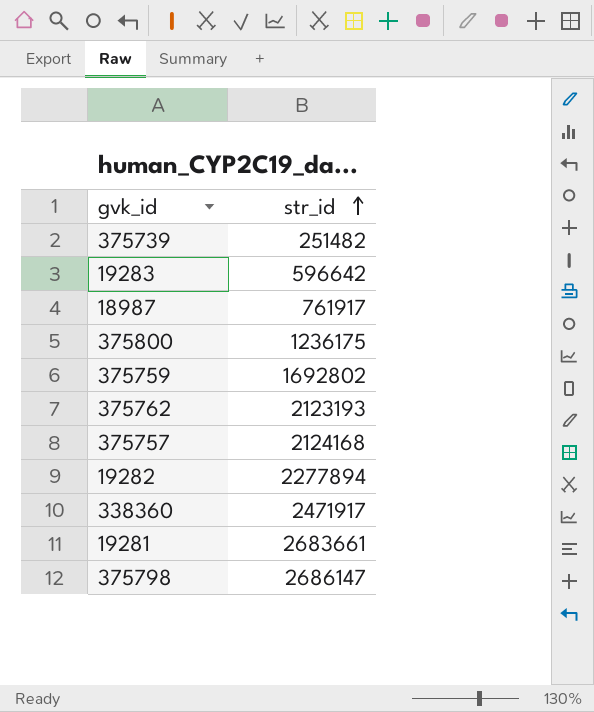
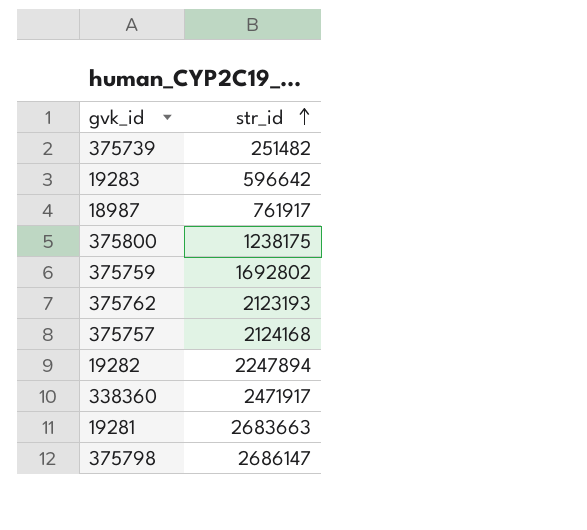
375800 | str_id: 1236175 -> 1238175
19282 | str_id: 2277894 -> 2247894
19281 | str_id: 2683661 -> 2683663

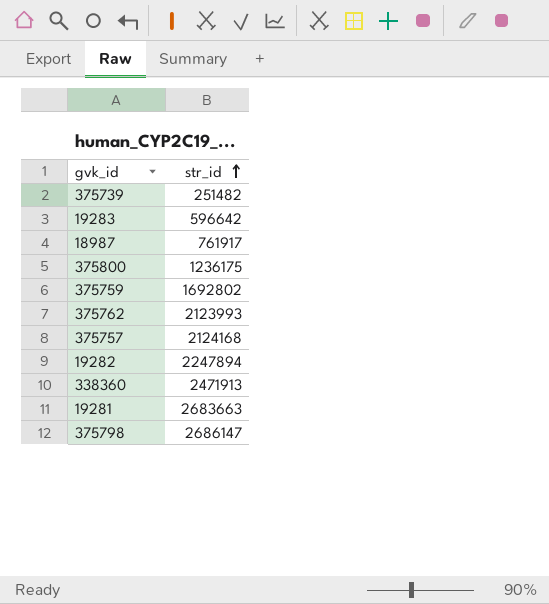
375800 | str_id: 1238175 -> 1236175
375762 | str_id: 2123193 -> 2123993
338360 | str_id: 2471917 -> 2471913

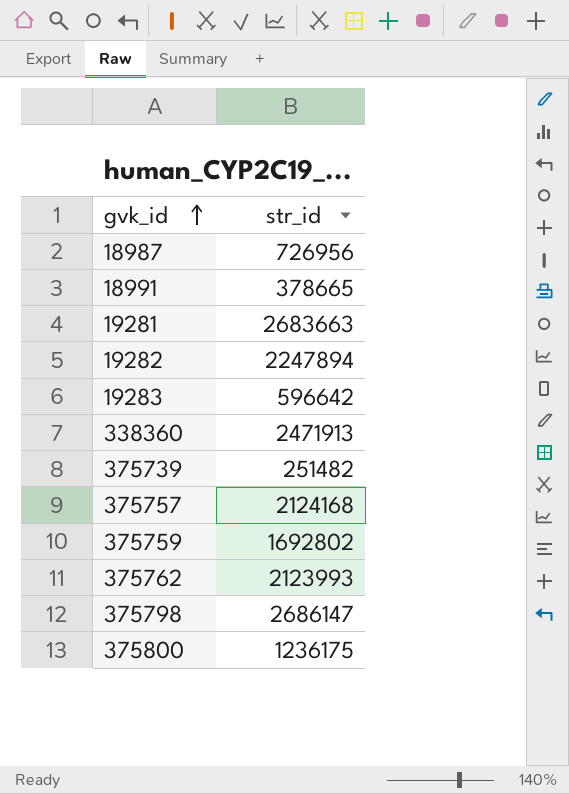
row order: str_id ascending -> gvk_id ascending
18987 | str_id: 761917 -> 726956
row 18991: none -> 378665

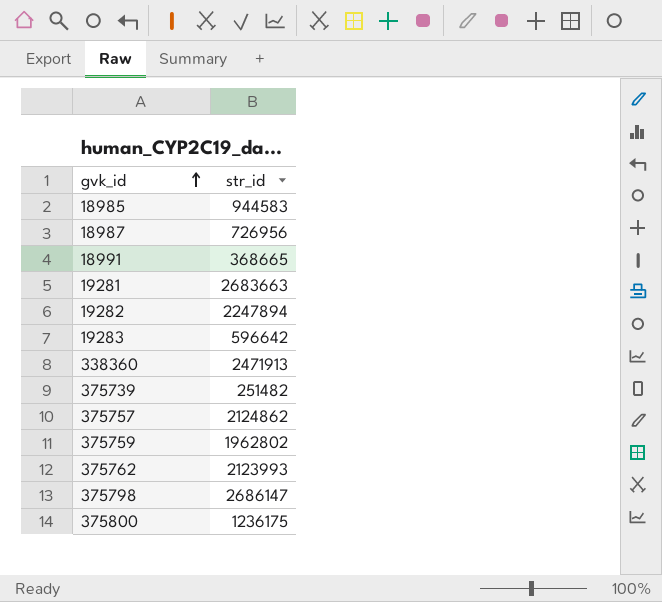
row 18985: none -> 944583
18991 | str_id: 378665 -> 368665
375757 | str_id: 2124168 -> 2124862
375759 | str_id: 1692802 -> 1962802

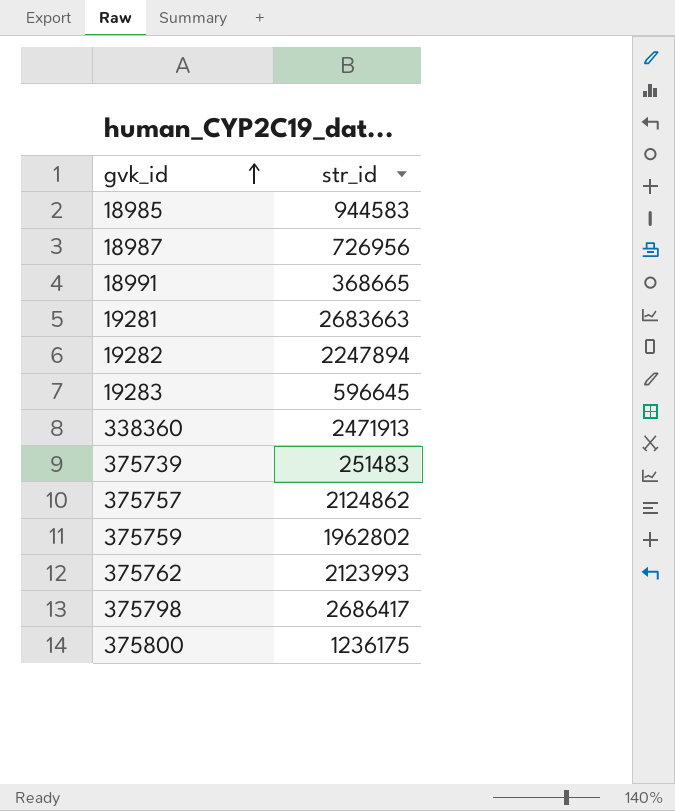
19283 | str_id: 596642 -> 596645
375739 | str_id: 251482 -> 251483
375798 | str_id: 2686147 -> 2686417

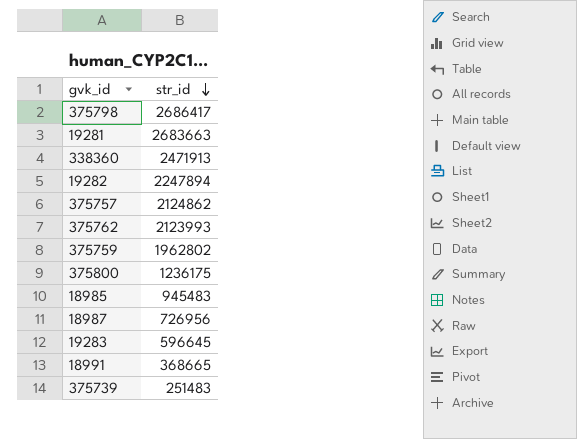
row order: gvk_id ascending -> str_id descending
18985 | str_id: 944583 -> 945483

